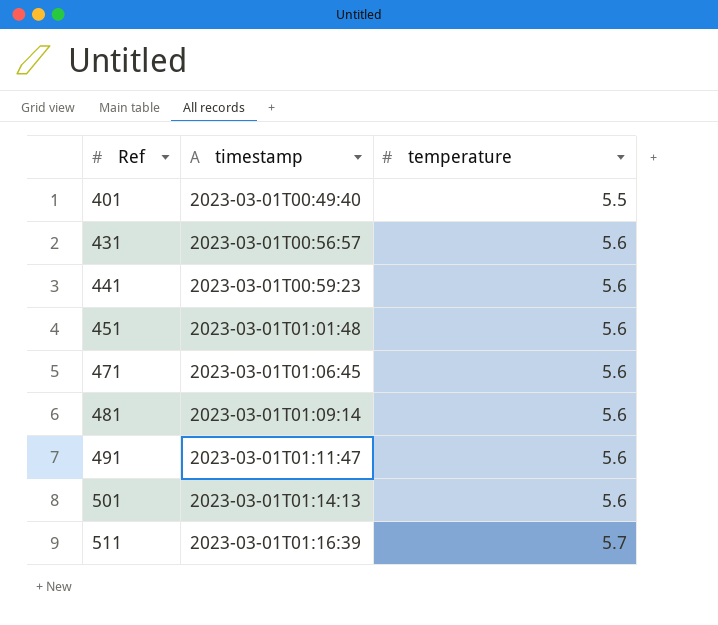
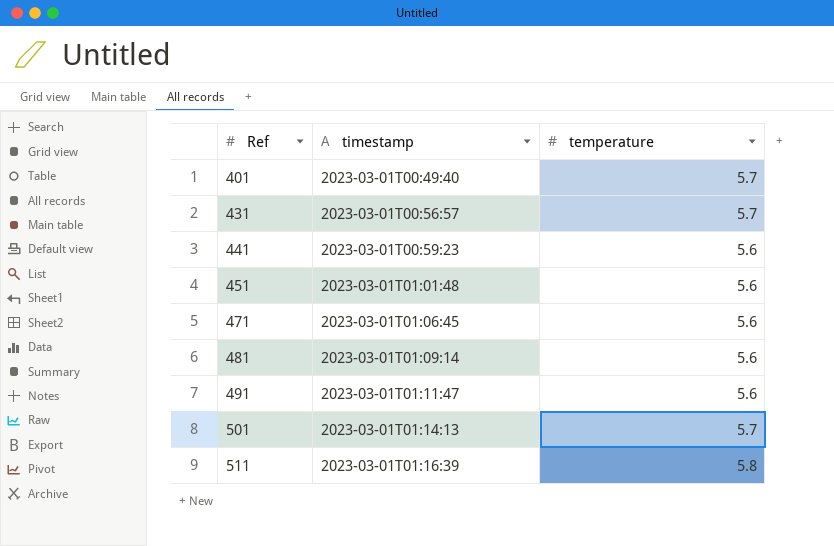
401 | temperature: 5.5 -> 5.7
431 | temperature: 5.6 -> 5.7
501 | temperature: 5.6 -> 5.7
511 | temperature: 5.7 -> 5.8

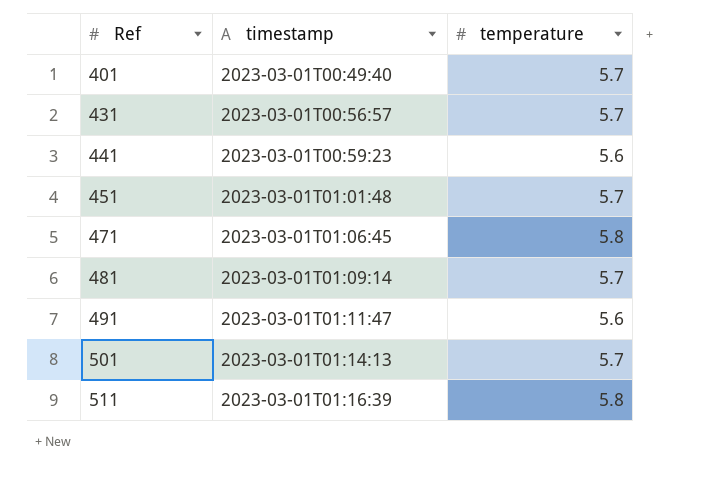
451 | temperature: 5.6 -> 5.7
471 | temperature: 5.6 -> 5.8
481 | temperature: 5.6 -> 5.7

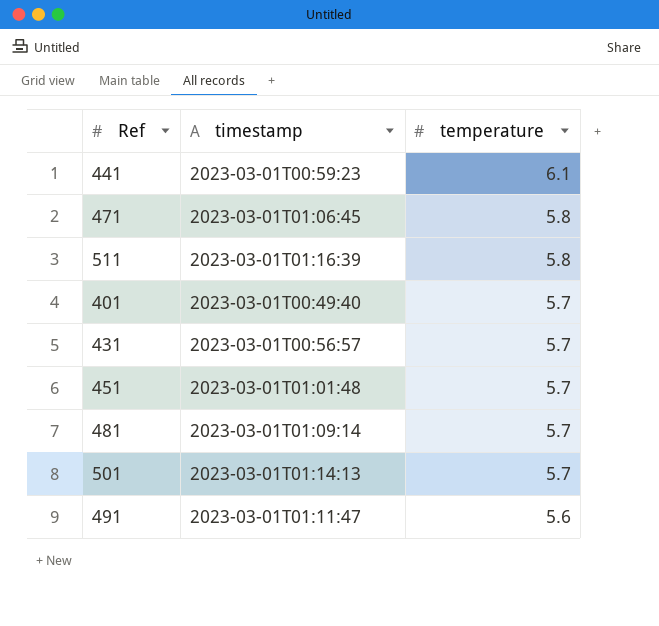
row order: Ref ascending -> temperature descending
441 | temperature: 5.6 -> 6.1

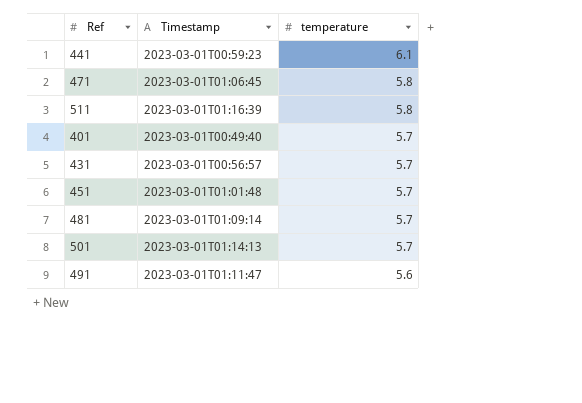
column name: timestamp -> Timestamp

